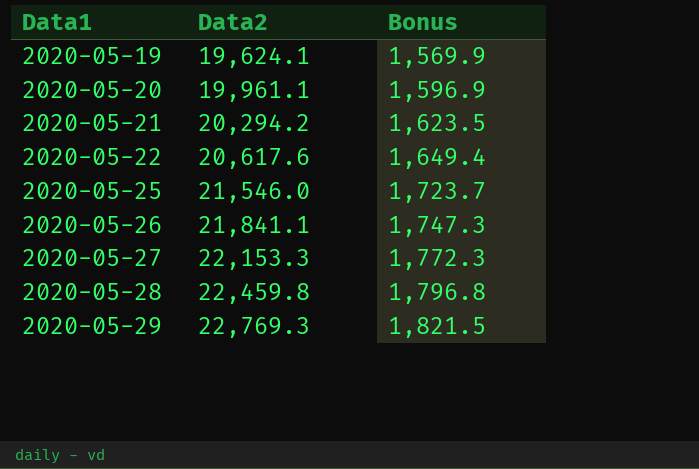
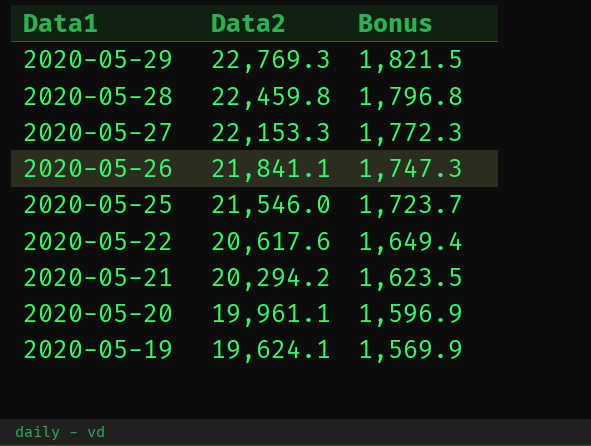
row order: Data1 ascending -> Data1 descending

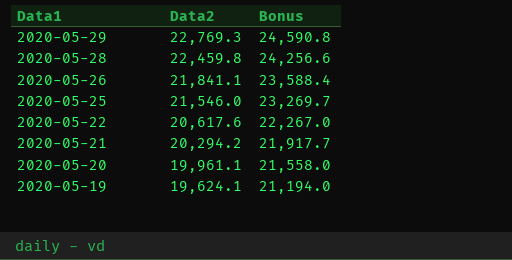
column Bonus | formula: [Data2] * 0.08 -> [Data2] * 1.08
row 2020-05-27: 22,153.3 | 1,772.3 -> none

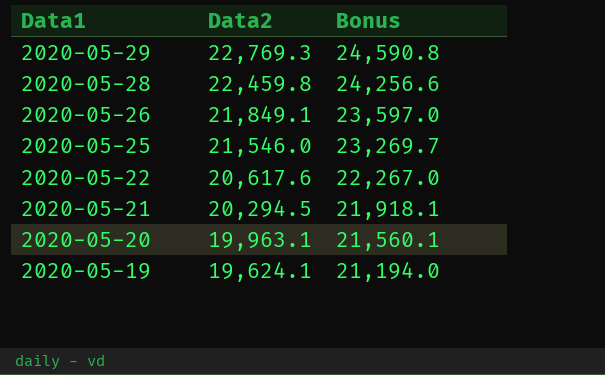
2020-05-26 | Data2: 21,841.1 -> 21,849.1
2020-05-26 | Bonus: 23,588.4 -> 23,597.0
2020-05-21 | Data2: 20,294.2 -> 20,294.5
2020-05-21 | Bonus: 21,917.7 -> 21,918.1
2020-05-20 | Data2: 19,961.1 -> 19,963.1
2020-05-20 | Bonus: 21,558.0 -> 21,560.1

